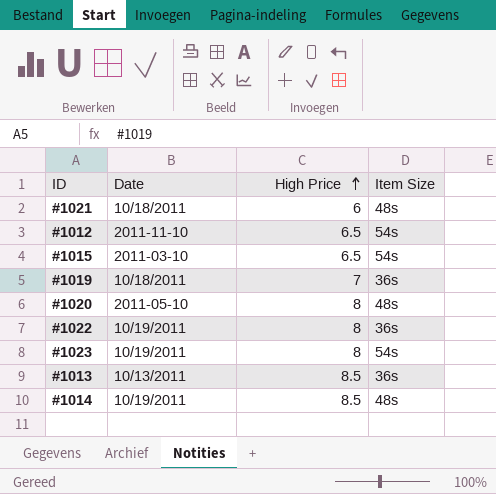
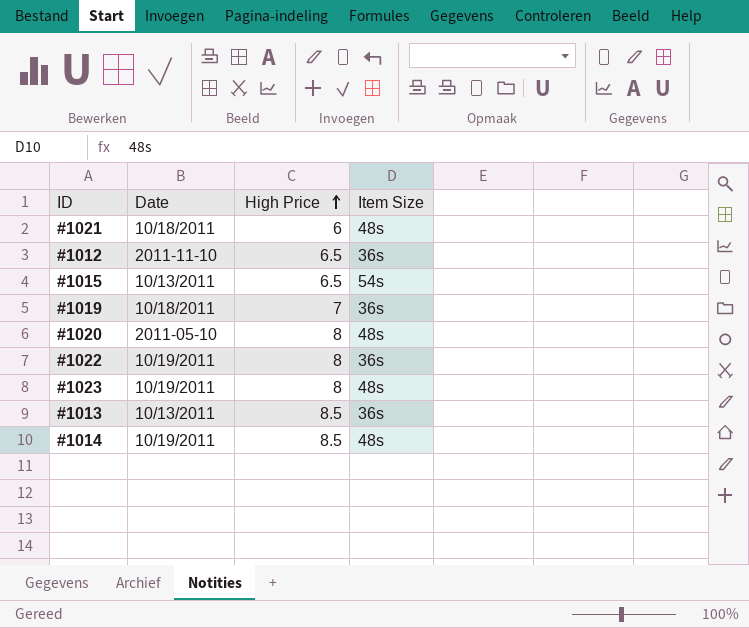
#1012 | Item Size: 54s -> 36s
#1015 | Date: 2011-03-10 -> 10/13/2011
#1023 | Item Size: 54s -> 48s

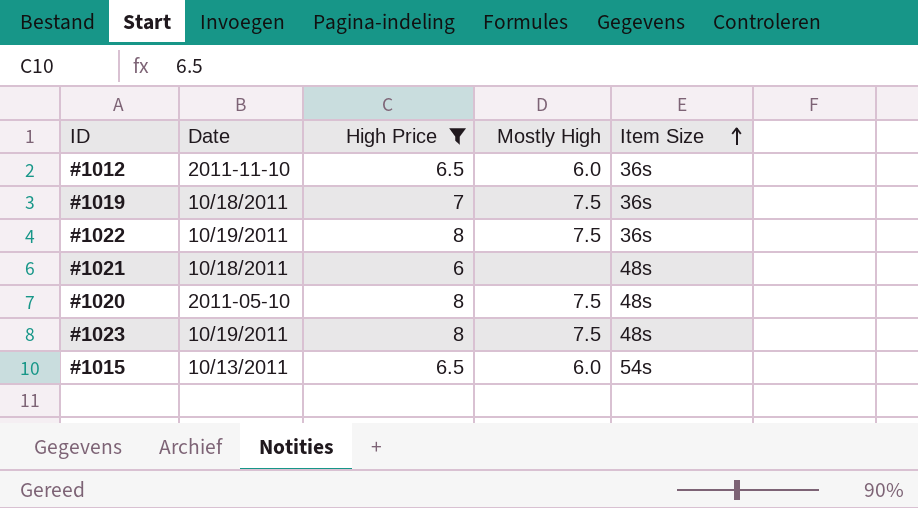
filter: none -> High Price != 8.5
row order: High Price ascending -> Item Size ascending
column Mostly High | position: none -> 4

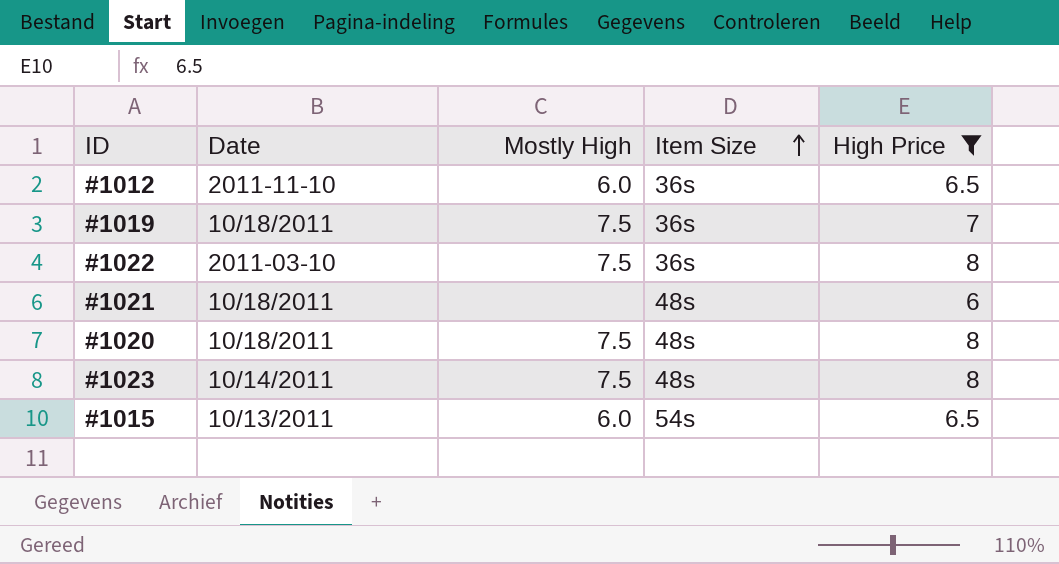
column High Price | position: 3 -> 5
#1022 | Date: 10/19/2011 -> 2011-03-10
#1020 | Date: 2011-05-10 -> 10/18/2011
#1023 | Date: 10/19/2011 -> 10/14/2011

